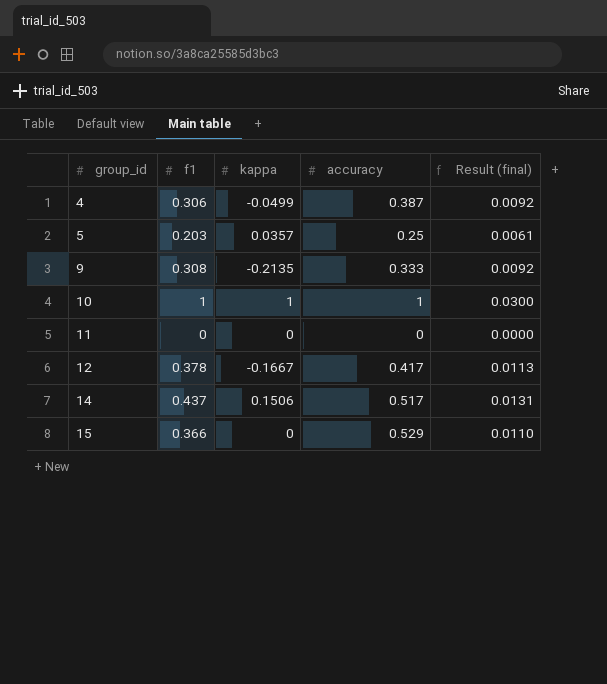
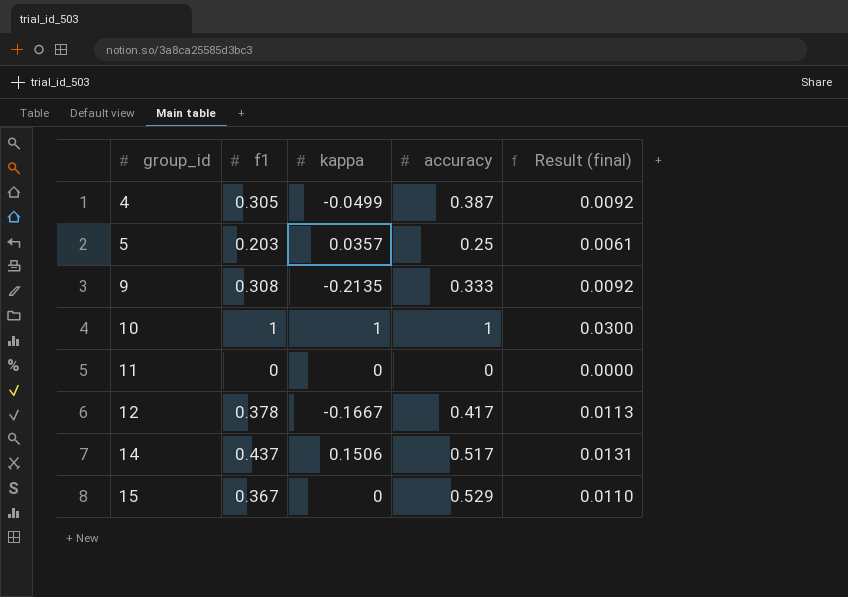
4 | f1: 0.306 -> 0.305
15 | f1: 0.366 -> 0.367

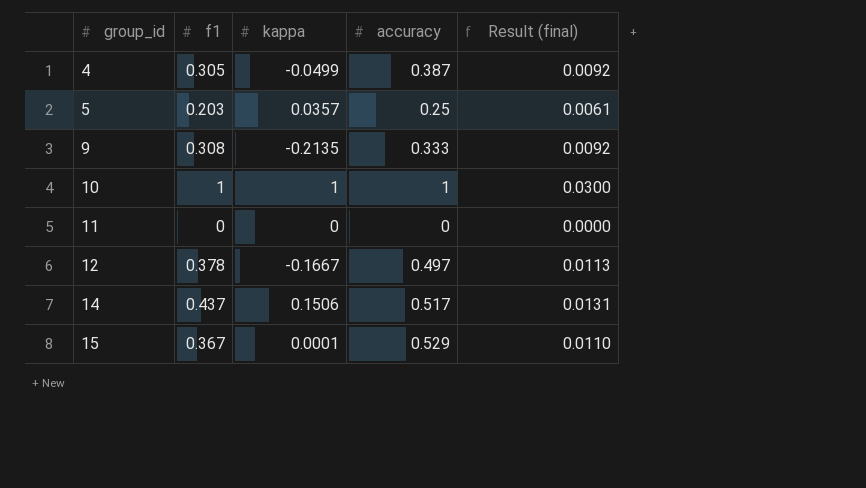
12 | accuracy: 0.417 -> 0.497
15 | kappa: 0 -> 0.0001

